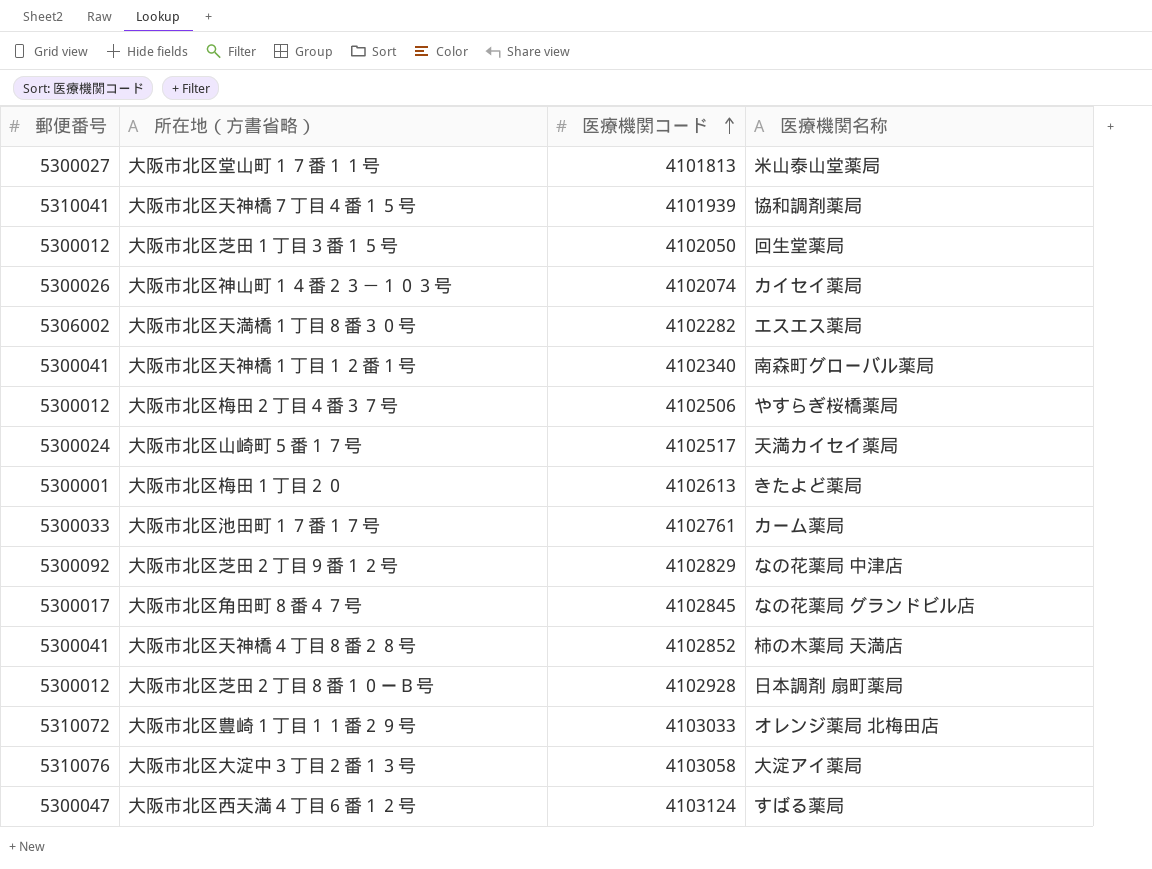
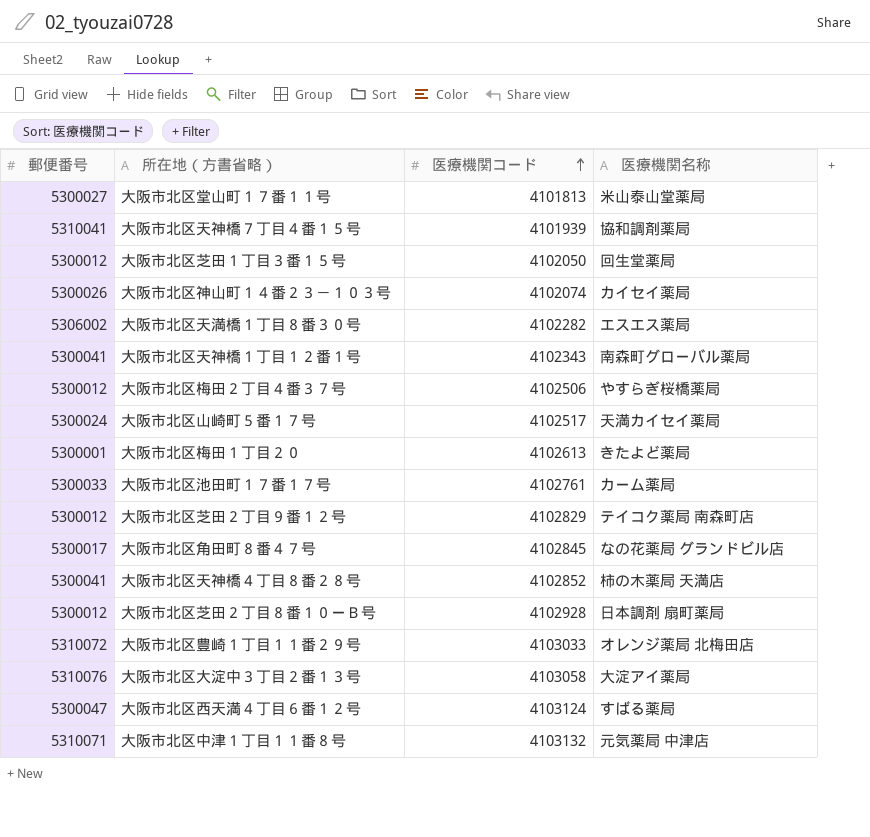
大阪市北区天神橋１丁目１２番１号 | 医療機関コード: 4102340 -> 4102343
大阪市北区芝田２丁目９番１２号 | 郵便番号: 5300092 -> 5300012
大阪市北区芝田２丁目９番１２号 | 医療機関名称: なの花薬局 中津店 -> テイコク薬局 南森町店
row 大阪市北区中津１丁目１１番８号: none -> 5310071 | 4103132 | 元気薬局 中津店

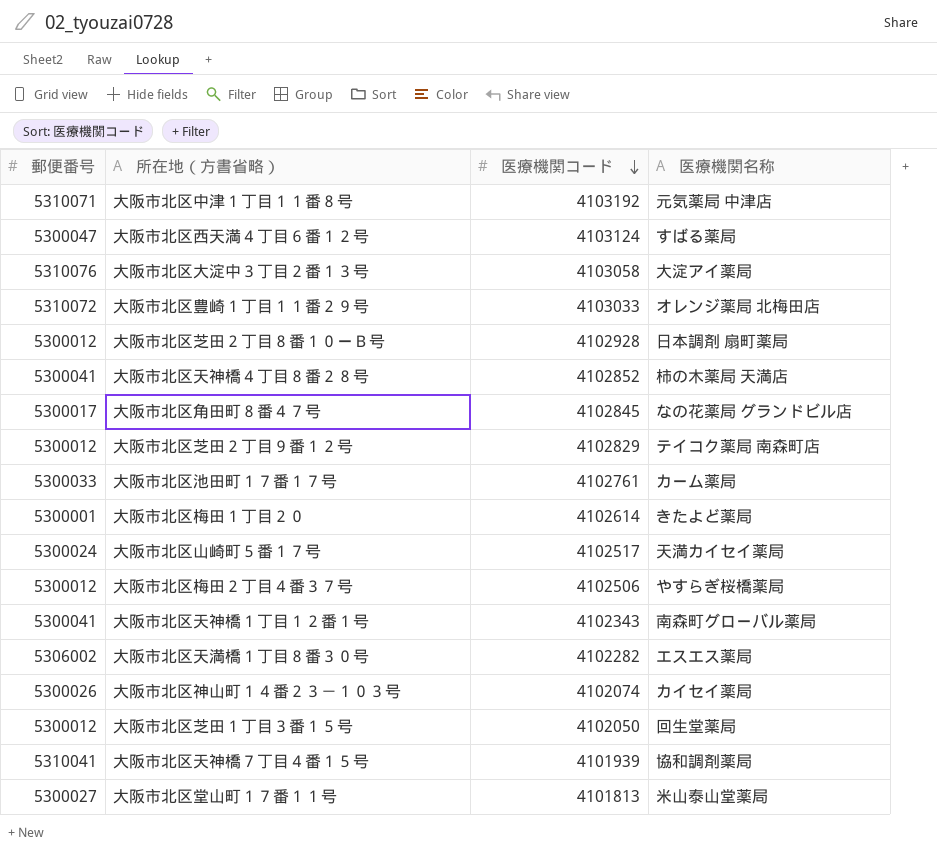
row order: 医療機関コード ascending -> 医療機関コード descending
大阪市北区中津１丁目１１番８号 | 医療機関コード: 4103132 -> 4103192
大阪市北区梅田１丁目２０ | 医療機関コード: 4102613 -> 4102614

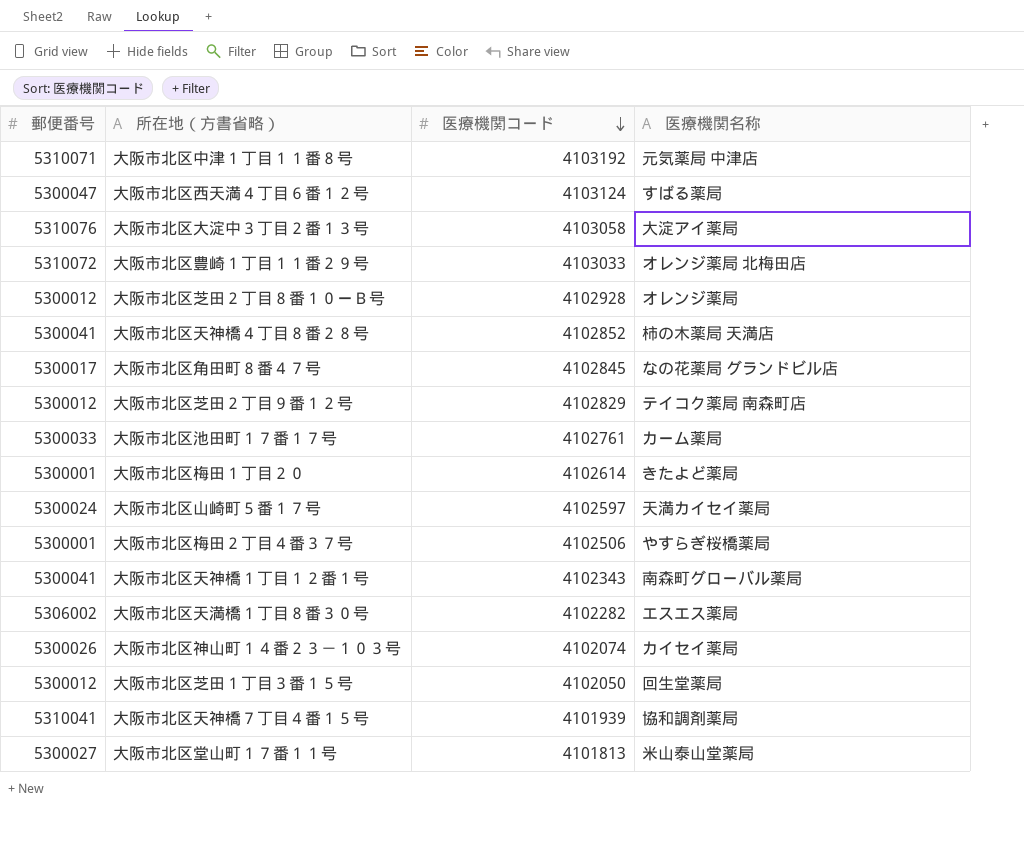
大阪市北区芝田２丁目８番１０ーＢ号 | 医療機関名称: 日本調剤 扇町薬局 -> オレンジ薬局
大阪市北区山崎町５番１７号 | 医療機関コード: 4102517 -> 4102597
大阪市北区梅田２丁目４番３７号 | 郵便番号: 5300012 -> 5300001

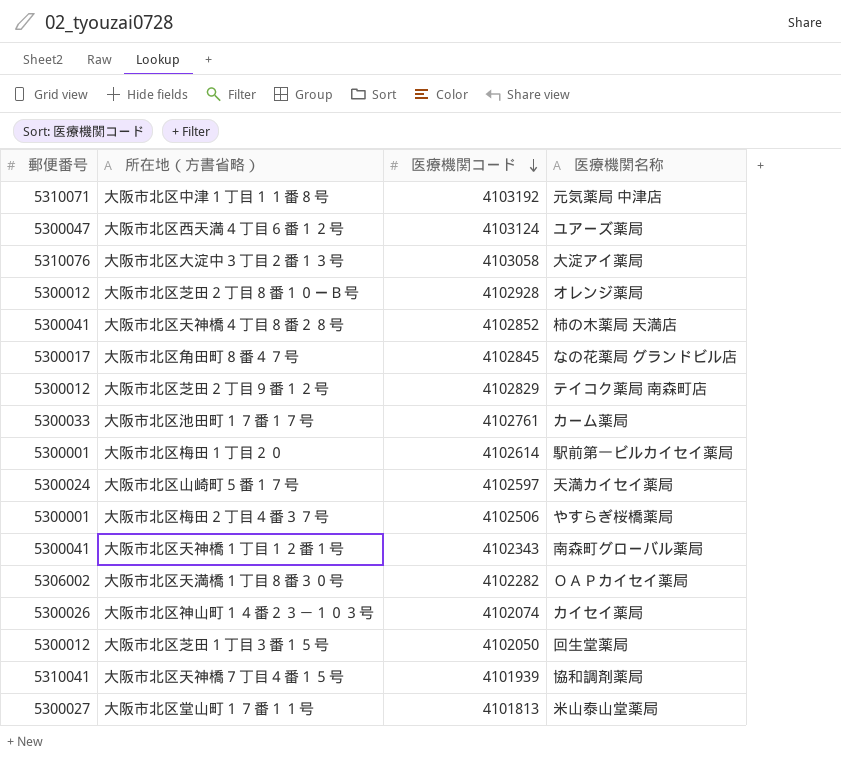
row 大阪市北区豊崎１丁目１１番２９号: 5310072 | 4103033 | オレンジ薬局 北梅田店 -> none
大阪市北区西天満４丁目６番１２号 | 医療機関名称: すばる薬局 -> ユアーズ薬局
大阪市北区梅田１丁目２０ | 医療機関名称: きたよど薬局 -> 駅前第一ビルカイセイ薬局
大阪市北区天満橋１丁目８番３０号 | 医療機関名称: エスエス薬局 -> ＯＡＰカイセイ薬局

